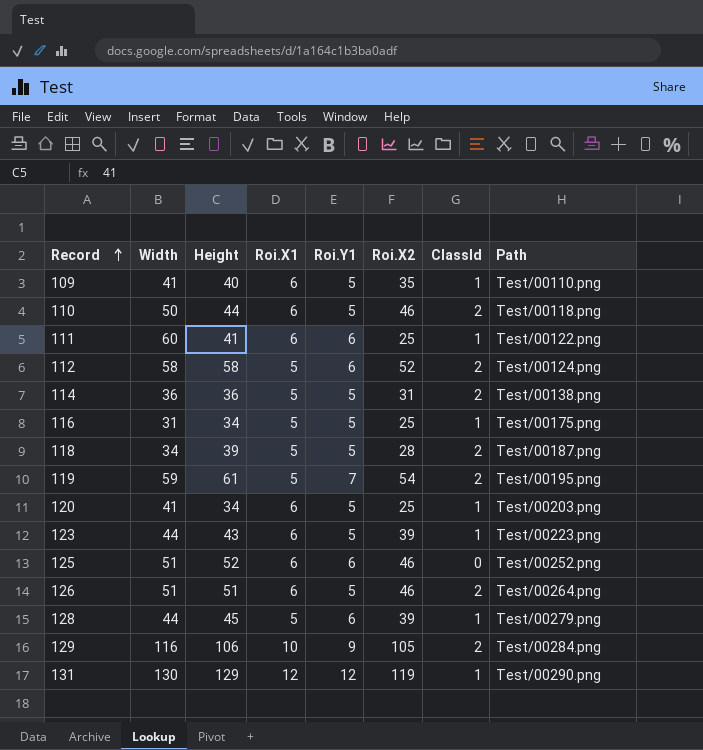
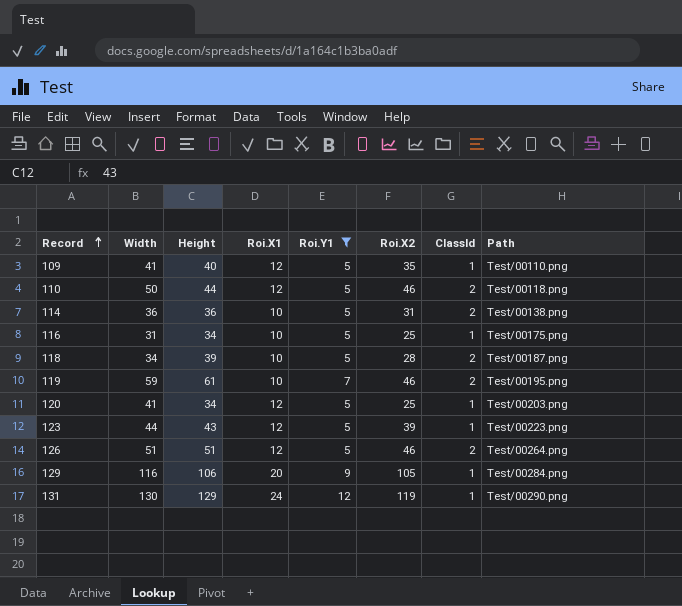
filter: none -> Roi.Y1 != 6
109 | Roi.X1: 6 -> 12
110 | Roi.X1: 6 -> 12
114 | Roi.X1: 5 -> 10
116 | Roi.X1: 5 -> 10
118 | Roi.X1: 5 -> 10
119 | Roi.X1: 5 -> 10
119 | Roi.X2: 54 -> 46
120 | Roi.X1: 6 -> 12
123 | Roi.X1: 6 -> 12
126 | Roi.X1: 6 -> 12
129 | Roi.X1: 10 -> 20
129 | ClassId: 2 -> 1
131 | Roi.X1: 12 -> 24

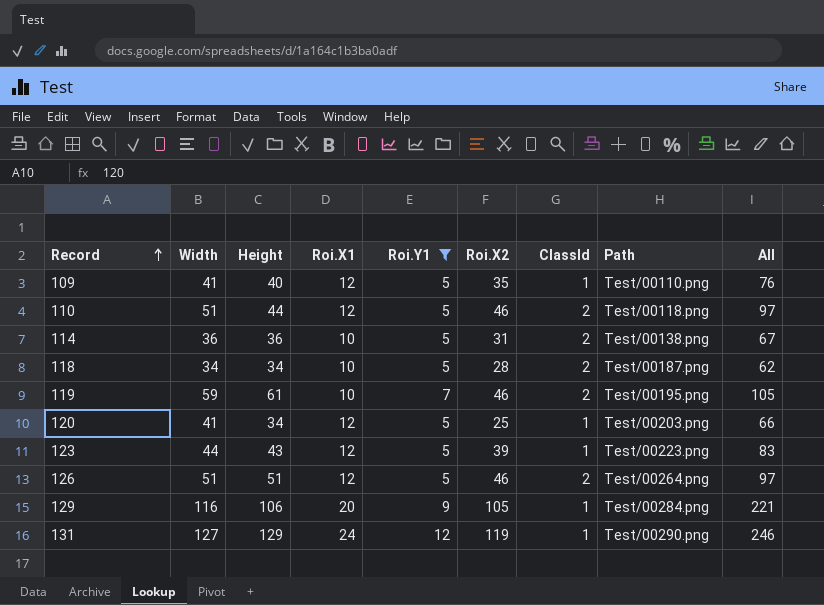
column All | formula: none -> [Width] + [Roi.X2]
row 116: 31 | 34 | 10 | 5 | 25 | 1 | Test/00175.png -> none
110 | Width: 50 -> 51
118 | Height: 39 -> 34
131 | Width: 130 -> 127

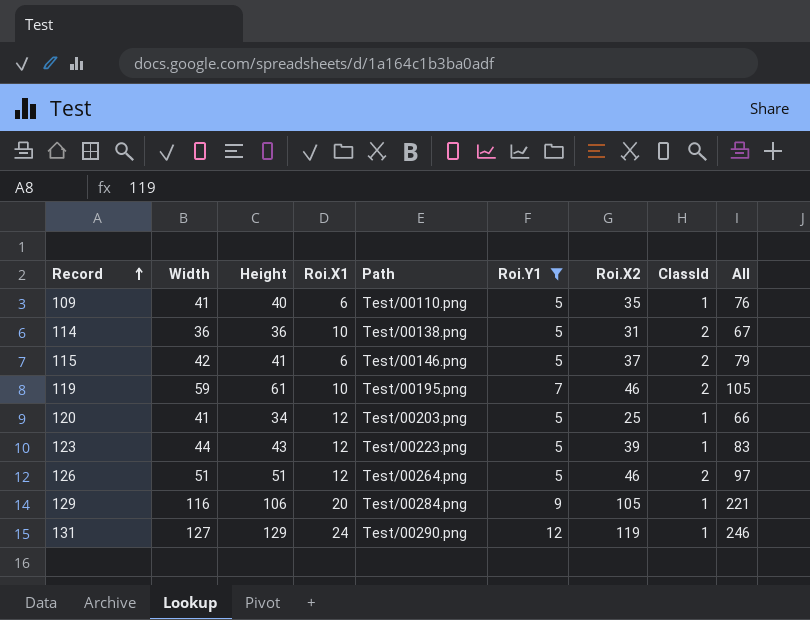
column Path | position: 8 -> 5
row 110: 51 | 44 | 12 | 5 | 46 | 2 | Test/00118.png | 97 -> none
row 118: 34 | 34 | 10 | 5 | 28 | 2 | Test/00187.png | 62 -> none
109 | Roi.X1: 12 -> 6
row 115: none -> 42 | 41 | 6 | Test/00146.png | 5 | 37 | 2 | 79

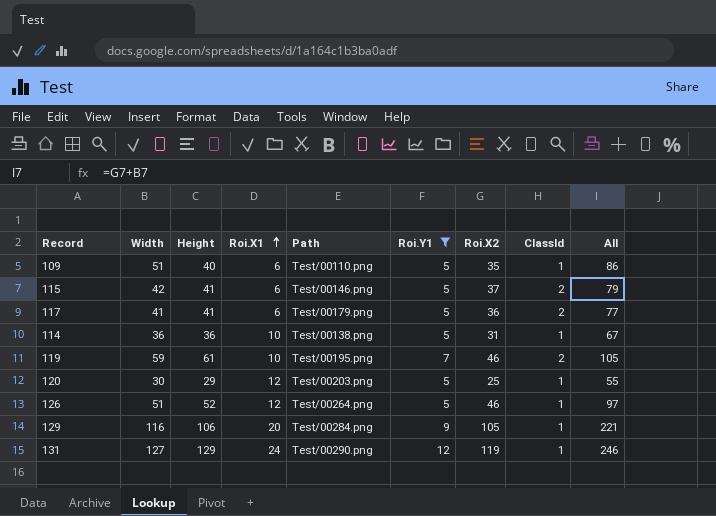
row order: Record ascending -> Roi.X1 ascending
row 123: 44 | 43 | 12 | Test/00223.png | 5 | 39 | 1 | 83 -> none
109 | Width: 41 -> 51
109 | All: 76 -> 86
row 117: none -> 41 | 41 | 6 | Test/00179.png | 5 | 36 | 2 | 77
114 | ClassId: 2 -> 1
120 | Width: 41 -> 30
120 | Height: 34 -> 29
120 | All: 66 -> 55
126 | Height: 51 -> 52
126 | ClassId: 2 -> 1

